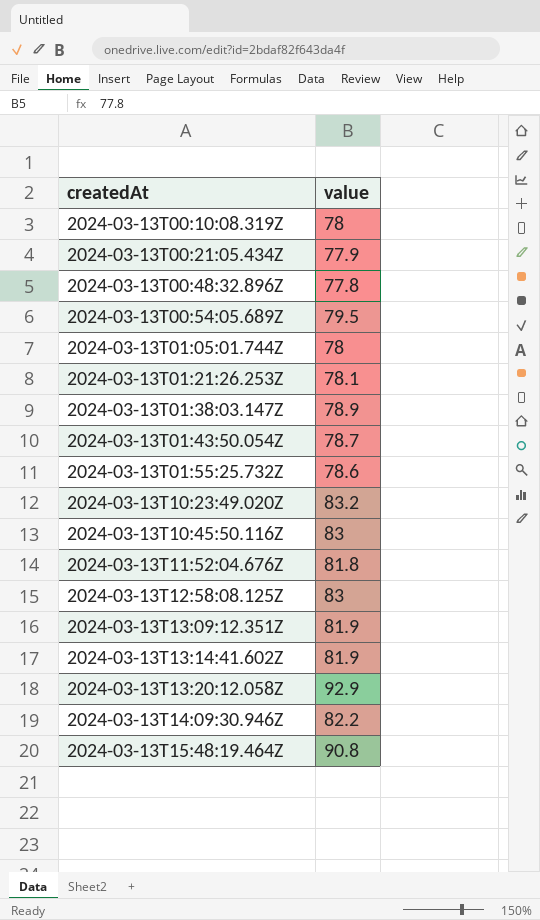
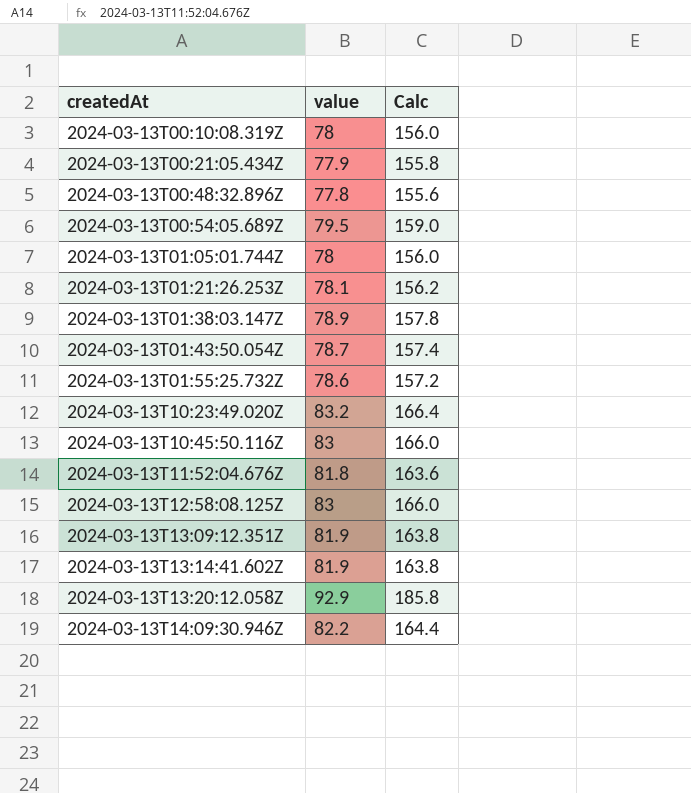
column Calc | formula: none -> [value] * 2
row 2024-03-13T15:48:19.464Z: 90.8 -> none

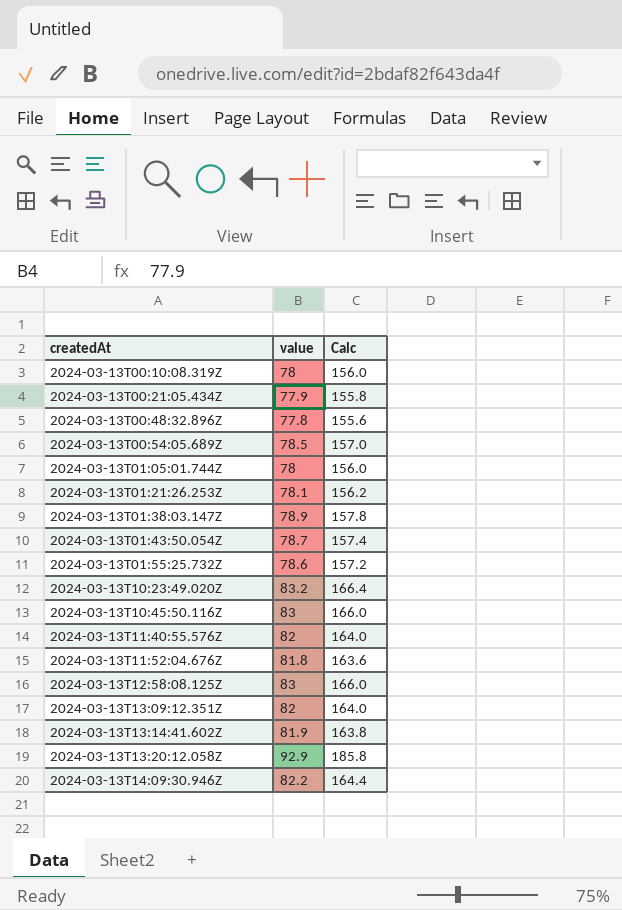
2024-03-13T00:54:05.689Z | value: 79.5 -> 78.5
2024-03-13T00:54:05.689Z | Calc: 159.0 -> 157.0
row 2024-03-13T11:40:55.576Z: none -> 82 | 164.0
2024-03-13T13:09:12.351Z | value: 81.9 -> 82
2024-03-13T13:09:12.351Z | Calc: 163.8 -> 164.0

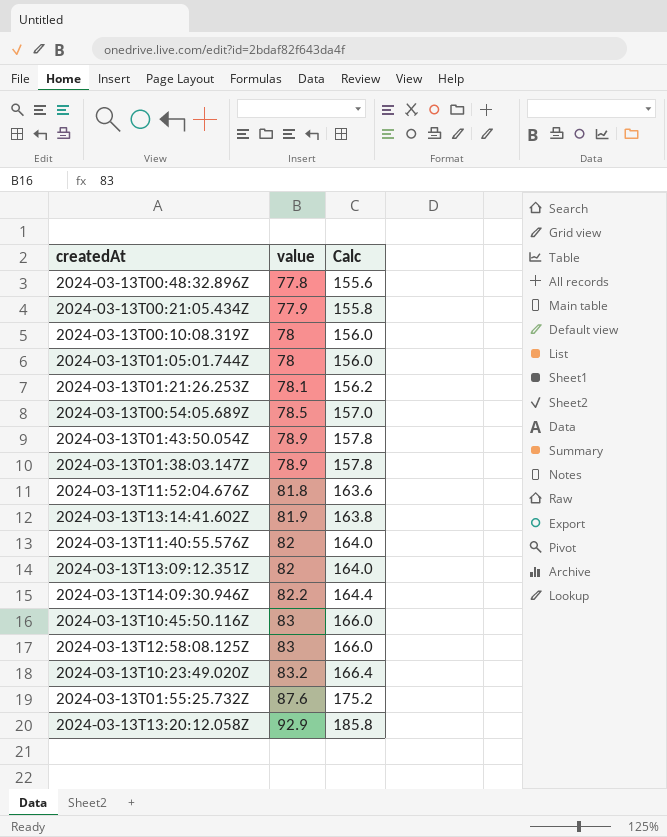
row order: createdAt ascending -> value ascending
2024-03-13T01:43:50.054Z | value: 78.7 -> 78.9
2024-03-13T01:43:50.054Z | Calc: 157.4 -> 157.8
2024-03-13T01:55:25.732Z | value: 78.6 -> 87.6
2024-03-13T01:55:25.732Z | Calc: 157.2 -> 175.2

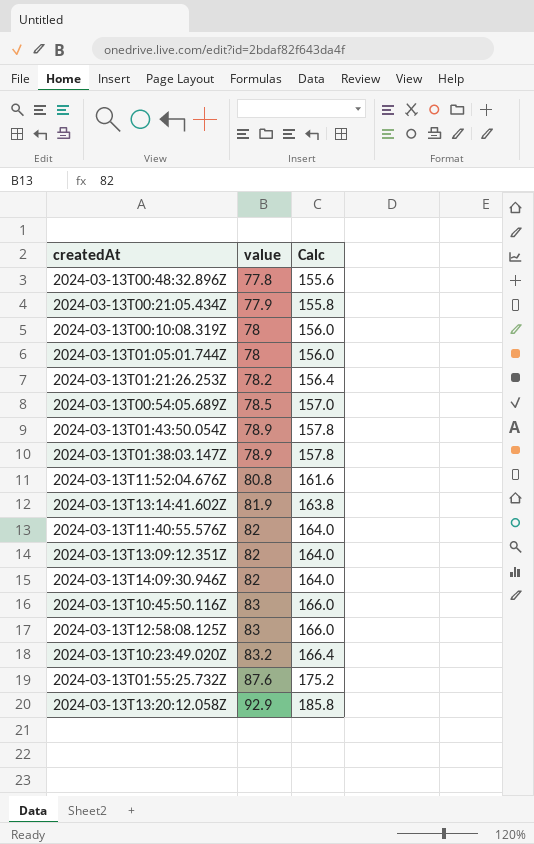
2024-03-13T01:21:26.253Z | value: 78.1 -> 78.2
2024-03-13T01:21:26.253Z | Calc: 156.2 -> 156.4
2024-03-13T11:52:04.676Z | value: 81.8 -> 80.8
2024-03-13T11:52:04.676Z | Calc: 163.6 -> 161.6
2024-03-13T14:09:30.946Z | value: 82.2 -> 82
2024-03-13T14:09:30.946Z | Calc: 164.4 -> 164.0

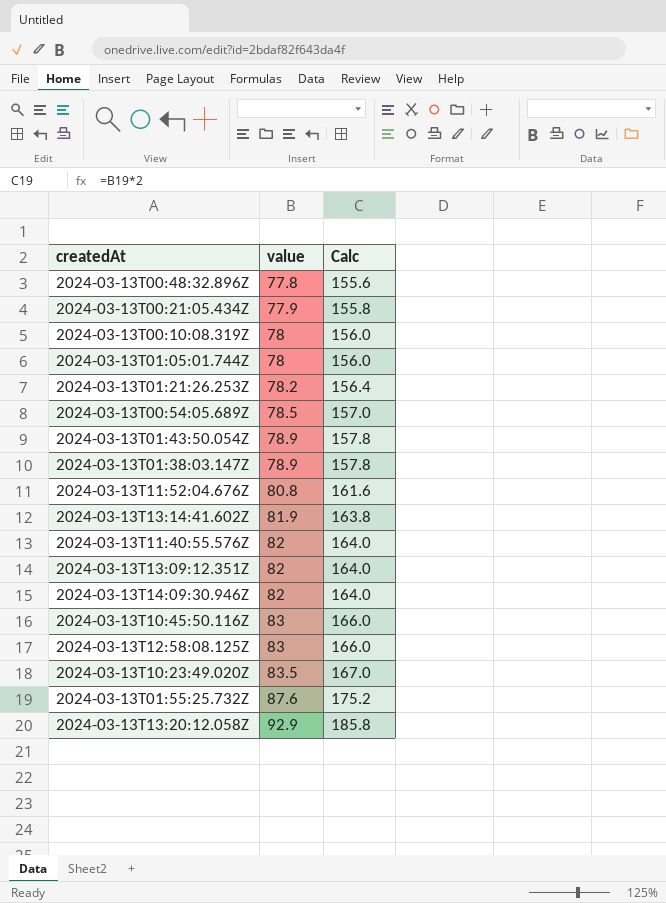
2024-03-13T10:23:49.020Z | value: 83.2 -> 83.5
2024-03-13T10:23:49.020Z | Calc: 166.4 -> 167.0

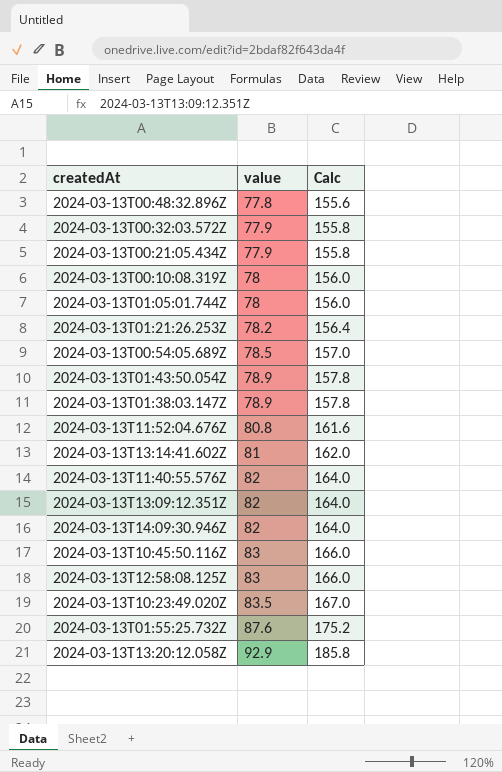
row 2024-03-13T00:32:03.572Z: none -> 77.9 | 155.8
2024-03-13T13:14:41.602Z | value: 81.9 -> 81
2024-03-13T13:14:41.602Z | Calc: 163.8 -> 162.0

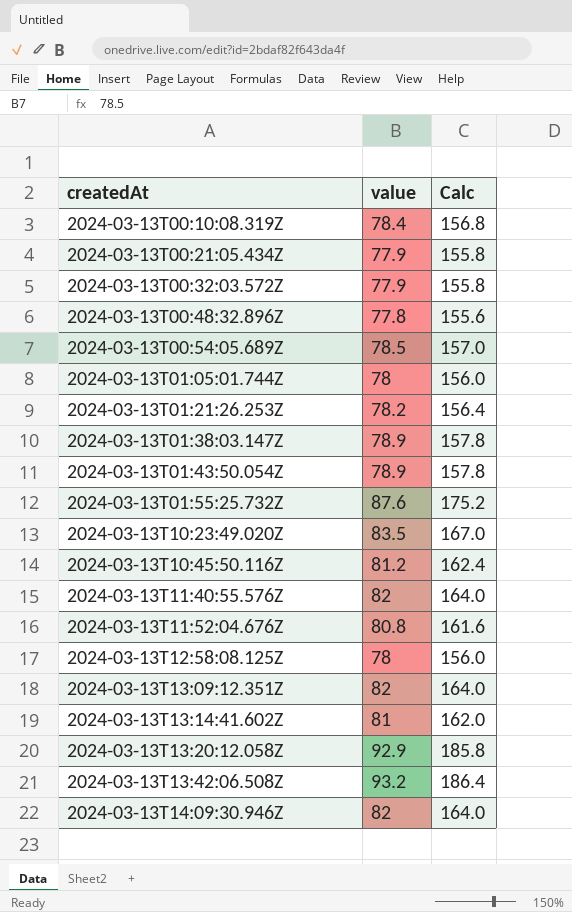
row order: value ascending -> createdAt ascending
2024-03-13T00:10:08.319Z | value: 78 -> 78.4
2024-03-13T00:10:08.319Z | Calc: 156.0 -> 156.8
2024-03-13T10:45:50.116Z | value: 83 -> 81.2
2024-03-13T10:45:50.116Z | Calc: 166.0 -> 162.4
2024-03-13T12:58:08.125Z | value: 83 -> 78
2024-03-13T12:58:08.125Z | Calc: 166.0 -> 156.0
row 2024-03-13T13:42:06.508Z: none -> 93.2 | 186.4

